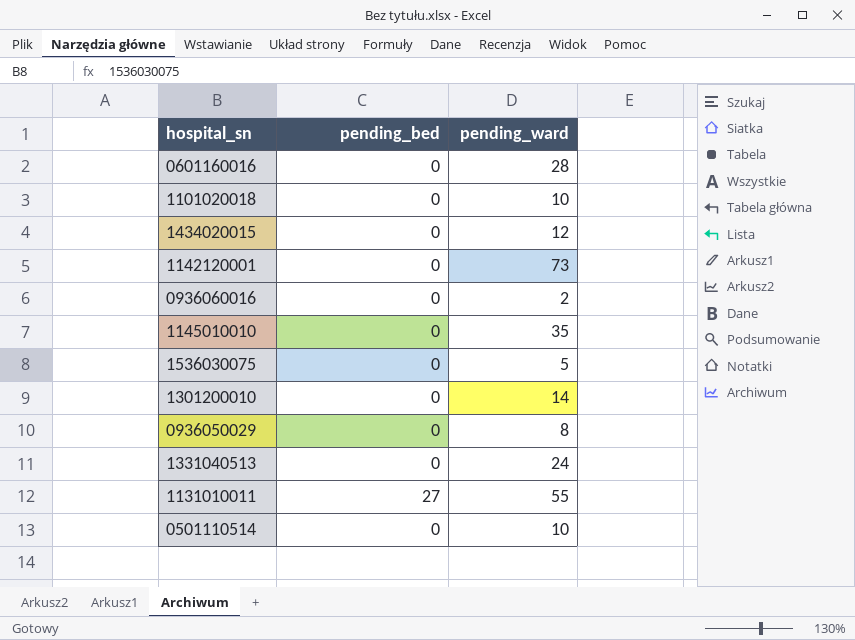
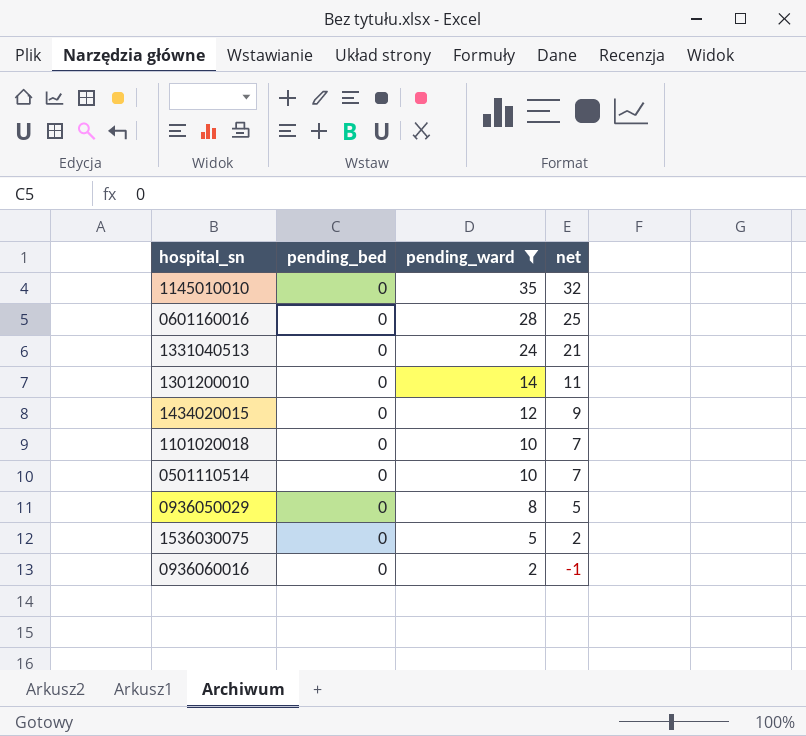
filter: none -> pending_ward <= 35
row order: none -> pending_ward descending
column net | formula: none -> [pending_ward] - 3

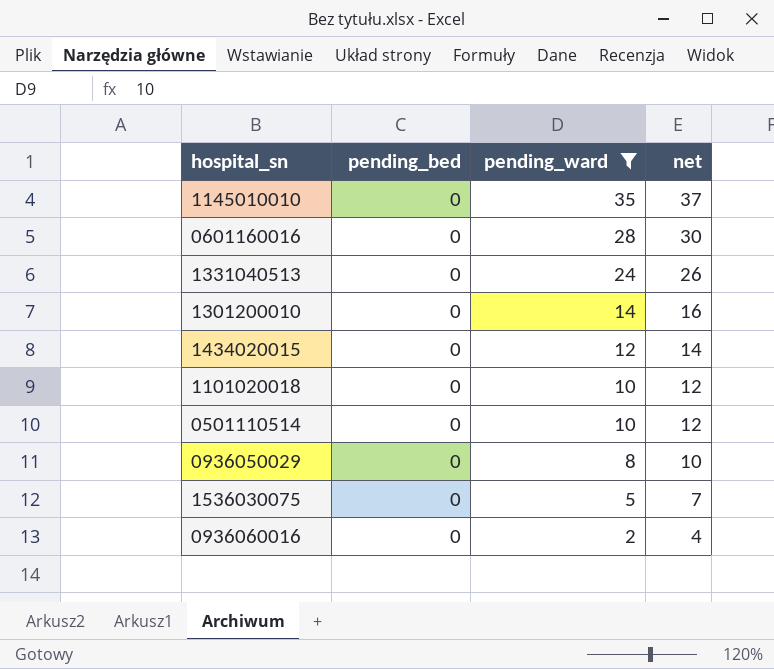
column net | formula: [pending_ward] - 3 -> [pending_ward] + 2

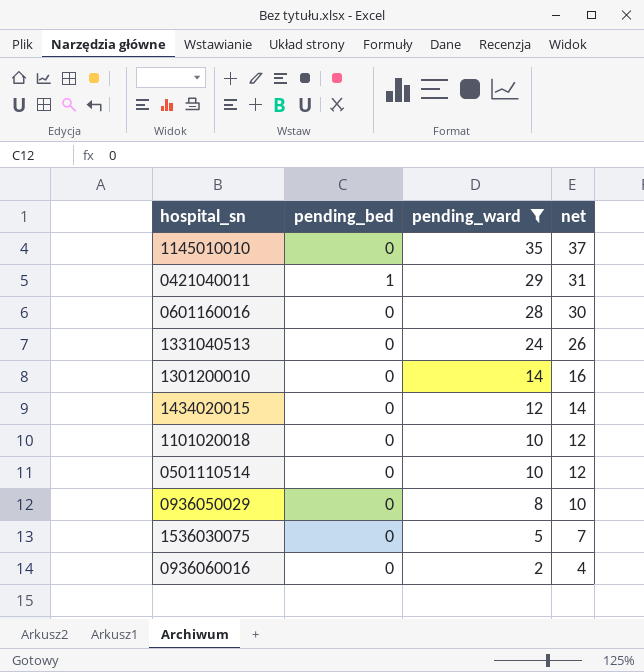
row 0421040011: none -> 1 | 29 | 31

